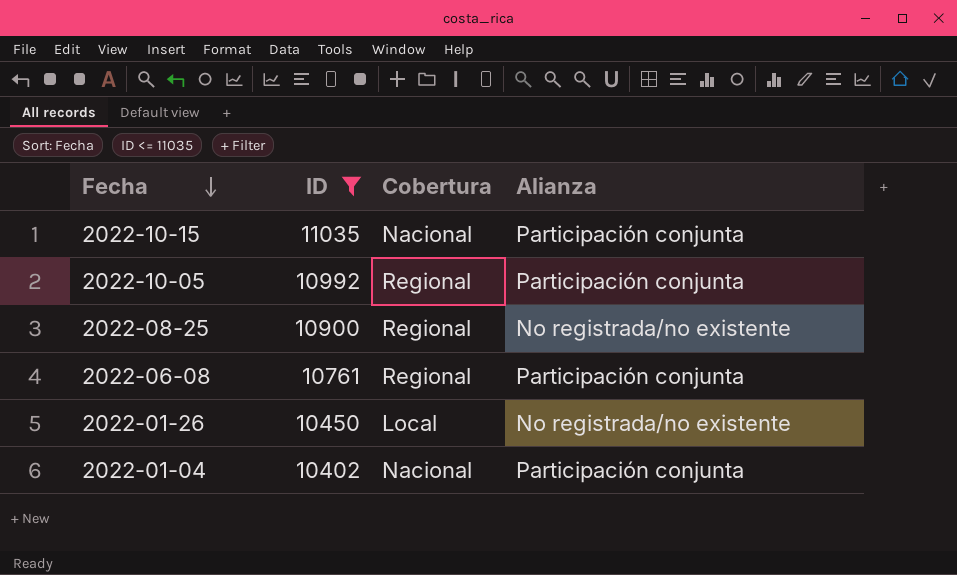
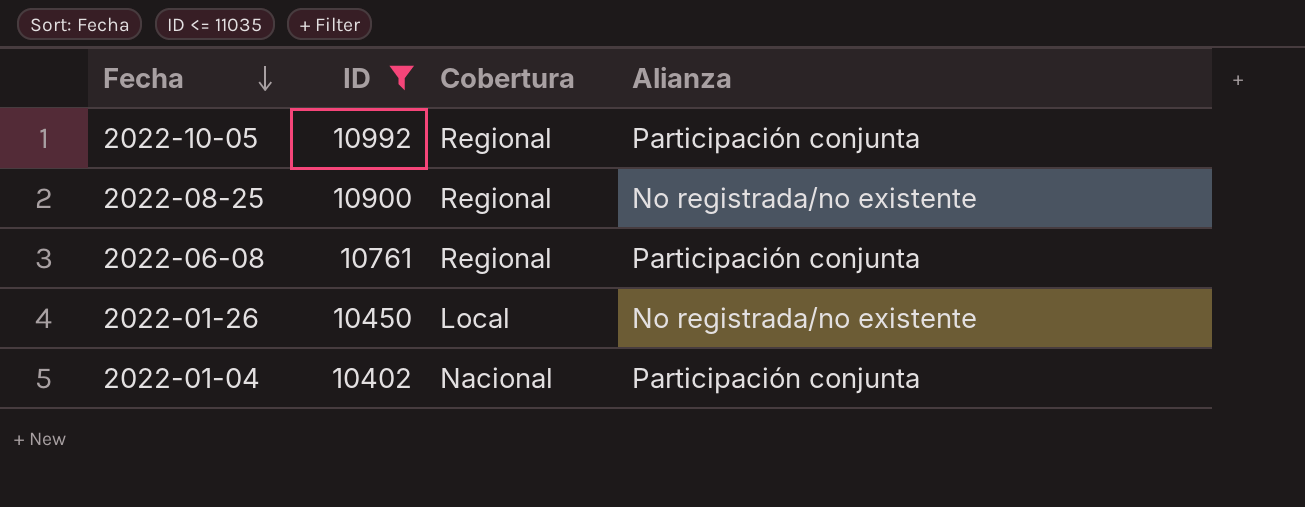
row 2022-10-15: 11035 | Nacional | Participación conjunta -> none

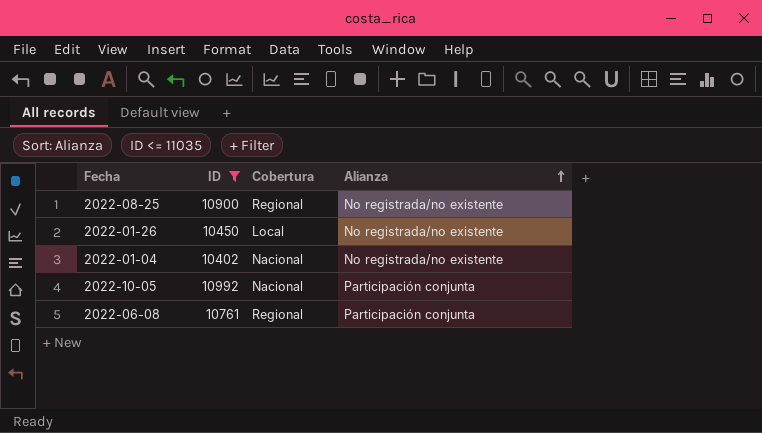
row order: Fecha descending -> Alianza ascending
2022-01-04 | Alianza: Participación conjunta -> No registrada/no existente
2022-10-05 | Cobertura: Regional -> Nacional

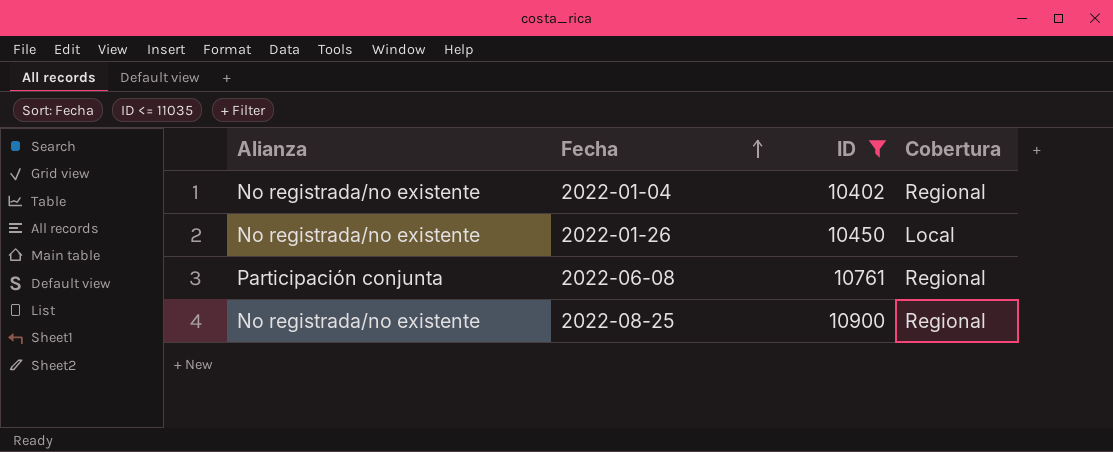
row order: Alianza ascending -> Fecha ascending
column Alianza | position: 4 -> 1
row 2022-10-05: 10992 | Nacional | Participación conjunta -> none
2022-01-04 | Cobertura: Nacional -> Regional

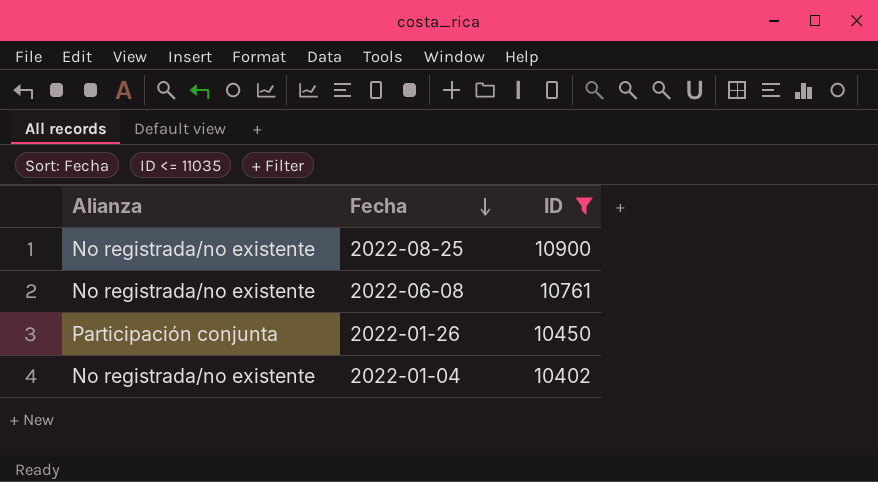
row order: Fecha ascending -> Fecha descending
column Cobertura | position: 4 -> none
2022-06-08 | Alianza: Participación conjunta -> No registrada/no existente
2022-01-26 | Alianza: No registrada/no existente -> Participación conjunta

